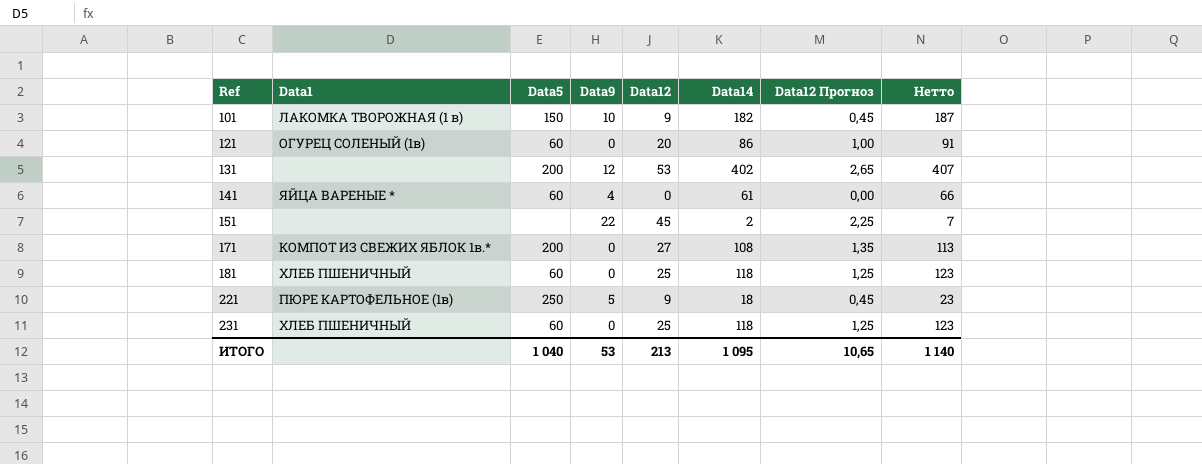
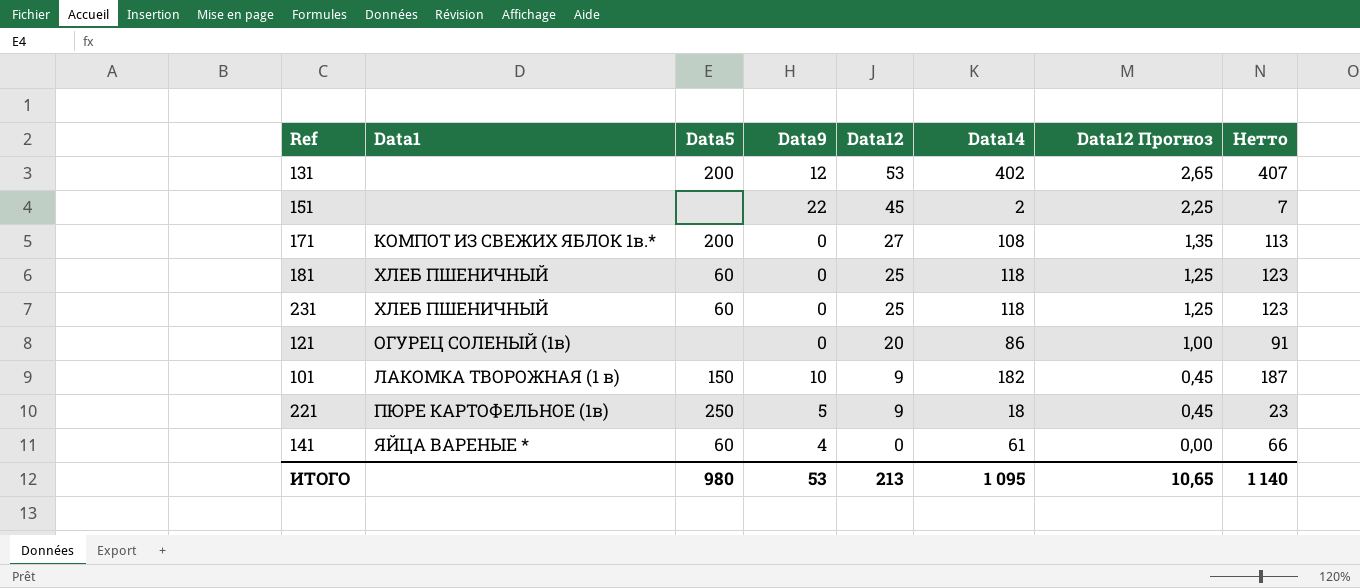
row order: Ref ascending -> Data12 descending
121 | Data5: 60 -> none
ИТОГО | Data5: 1 040 -> 980

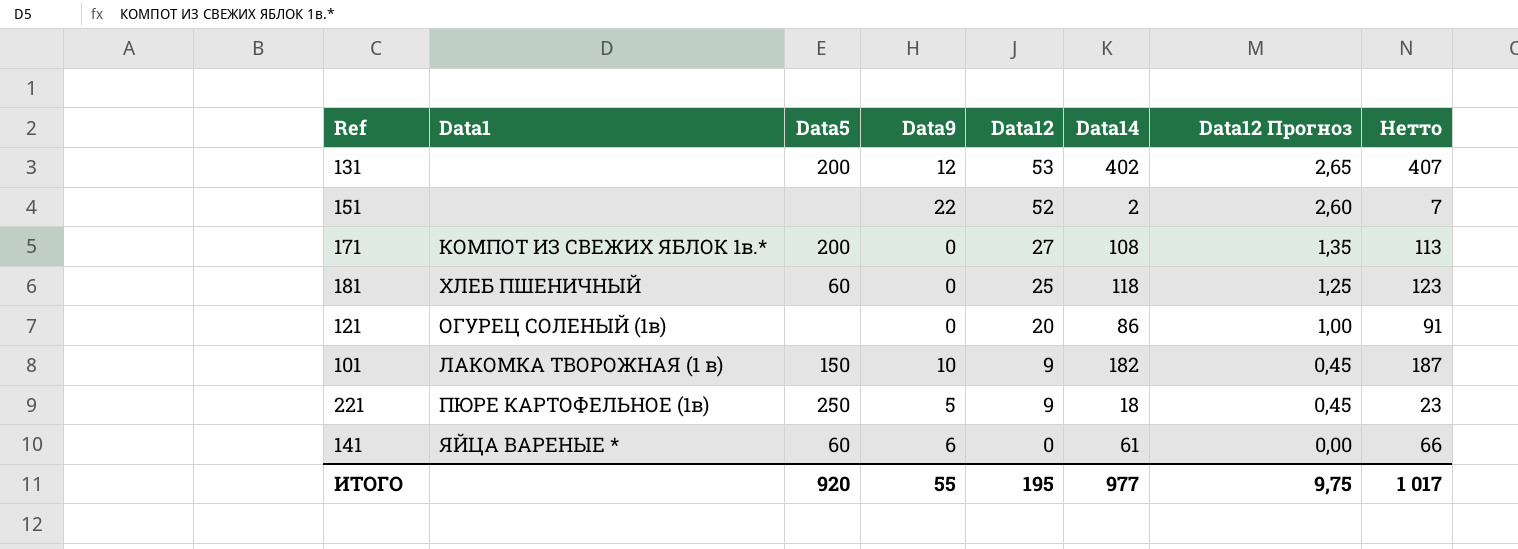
row 231: ХЛЕБ ПШЕНИЧНЫЙ | 60 | 0 | 25 | 118 | 1,25 | 123 -> none
151 | Data12: 45 -> 52
151 | Data12 Прогноз: 2,25 -> 2,60
141 | Data9: 4 -> 6
ИТОГО | Data5: 980 -> 920
ИТОГО | Data9: 53 -> 55
ИТОГО | Data12: 213 -> 195
ИТОГО | Data14: 1 095 -> 977
ИТОГО | Data12 Прогноз: 10,65 -> 9,75
ИТОГО | Нетто: 1 140 -> 1 017

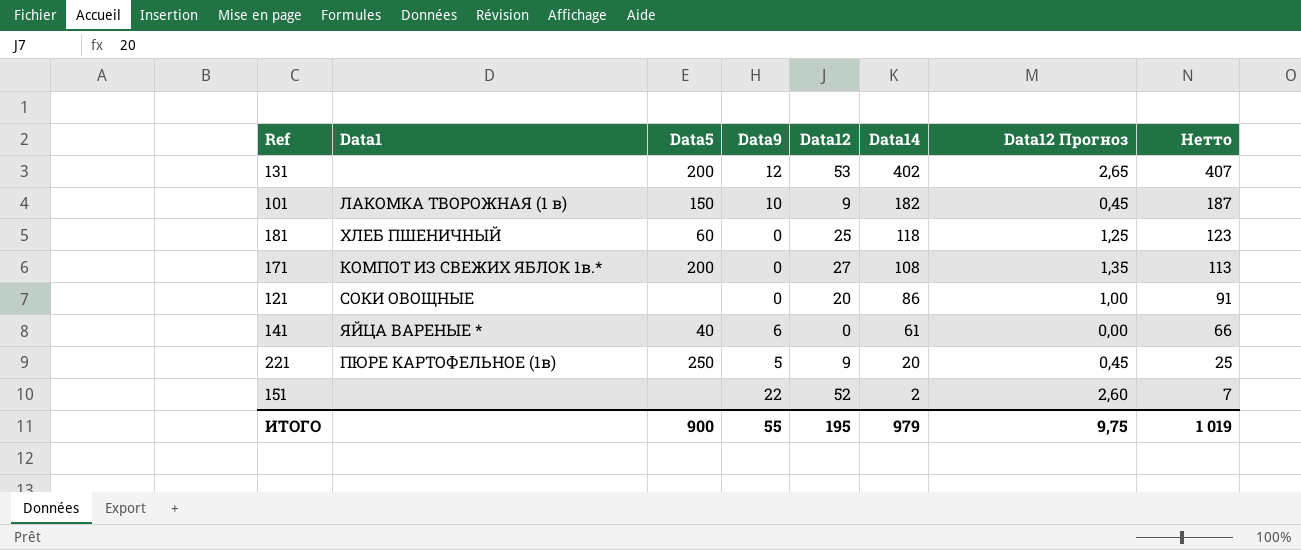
row order: Data12 descending -> Data14 descending
121 | Data1: ОГУРЕЦ СОЛЕНЫЙ (1в) -> СОКИ ОВОЩНЫЕ
141 | Data5: 60 -> 40
221 | Data14: 18 -> 20
221 | Нетто: 23 -> 25
ИТОГО | Data5: 920 -> 900
ИТОГО | Data14: 977 -> 979
ИТОГО | Нетто: 1 017 -> 1 019

